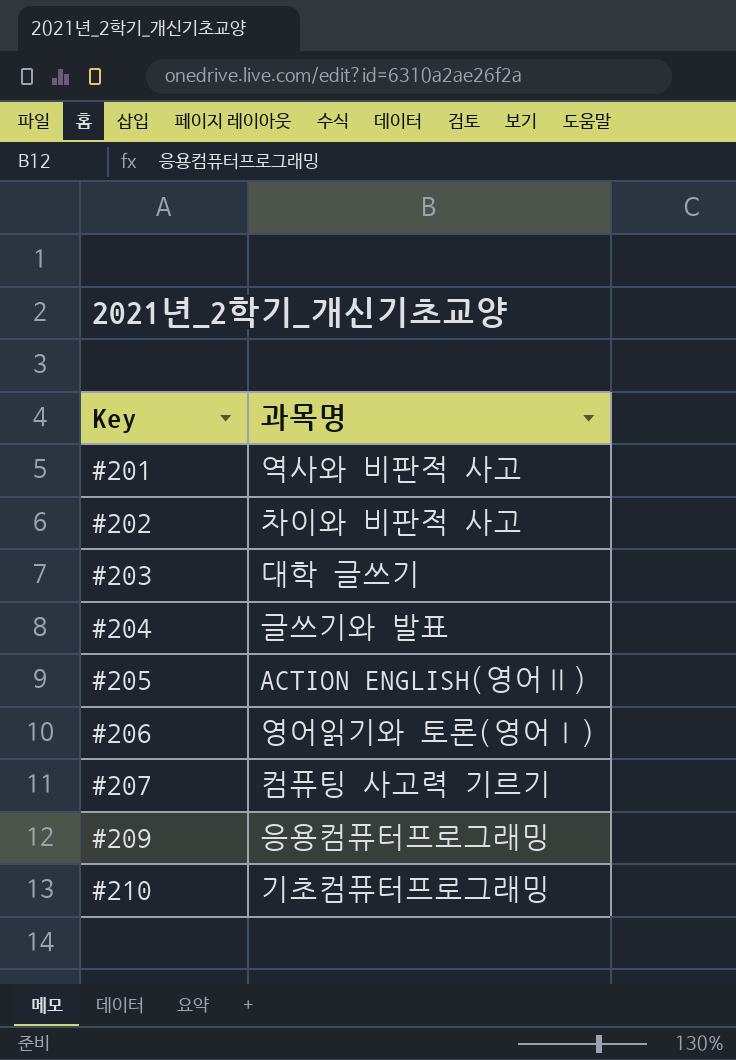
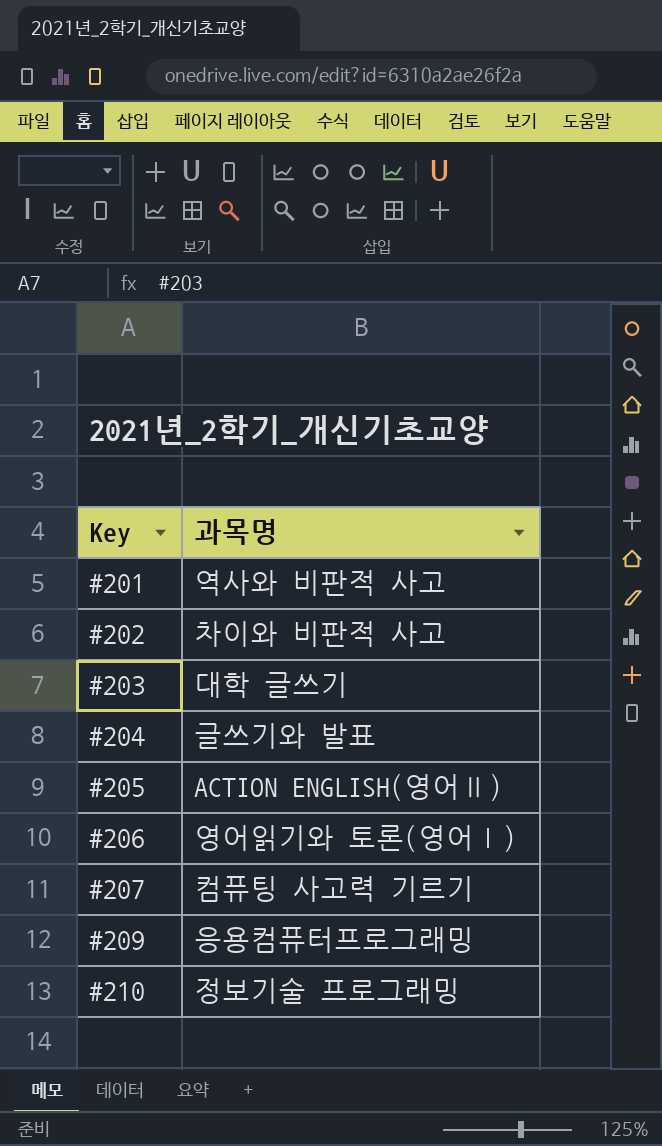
#210 | 과목명: 기초컴퓨터프로그래밍 -> 정보기술 프로그래밍

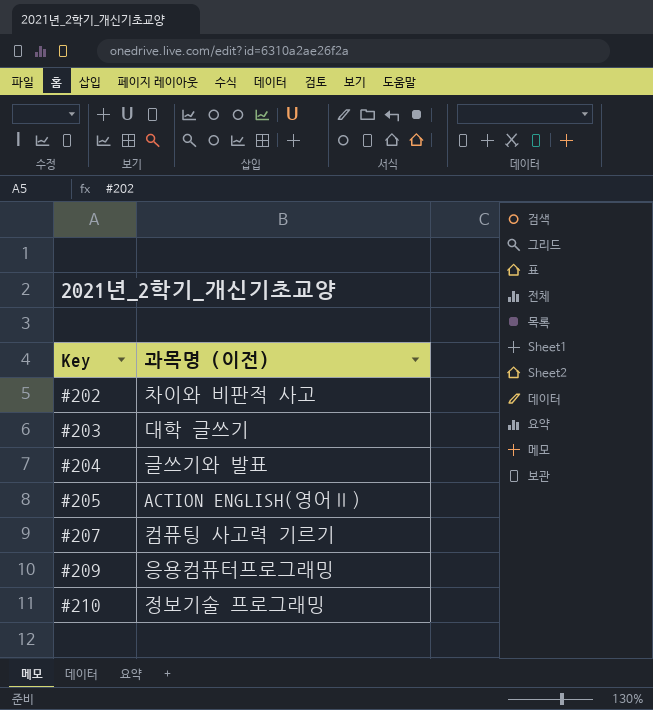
column name: 과목명 -> 과목명 (이전)
row #201: 역사와 비판적 사고 -> none
row #206: 영어읽기와 토론(영어Ⅰ) -> none

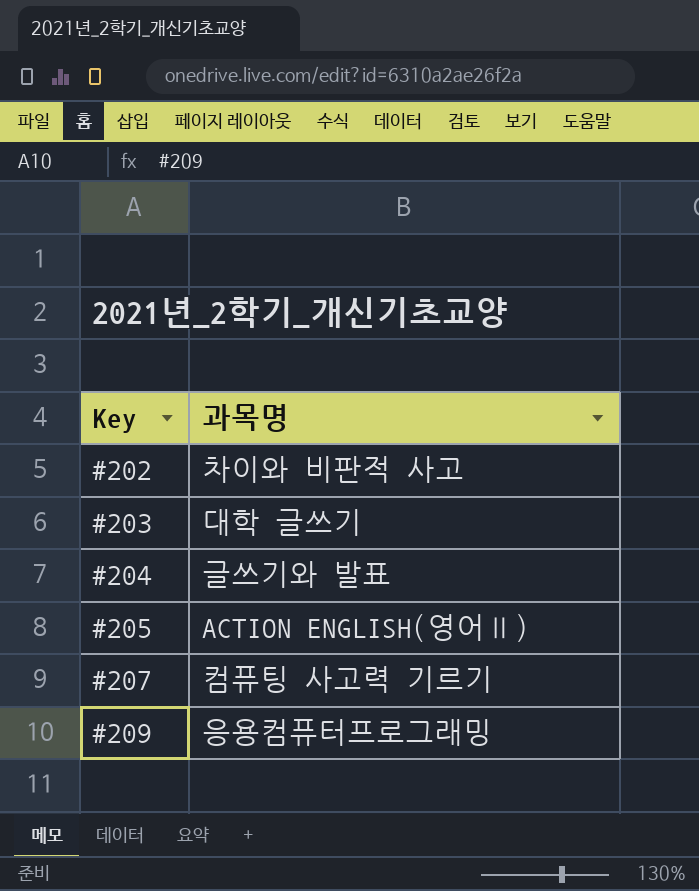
column name: 과목명 (이전) -> 과목명
row #210: 정보기술 프로그래밍 -> none

